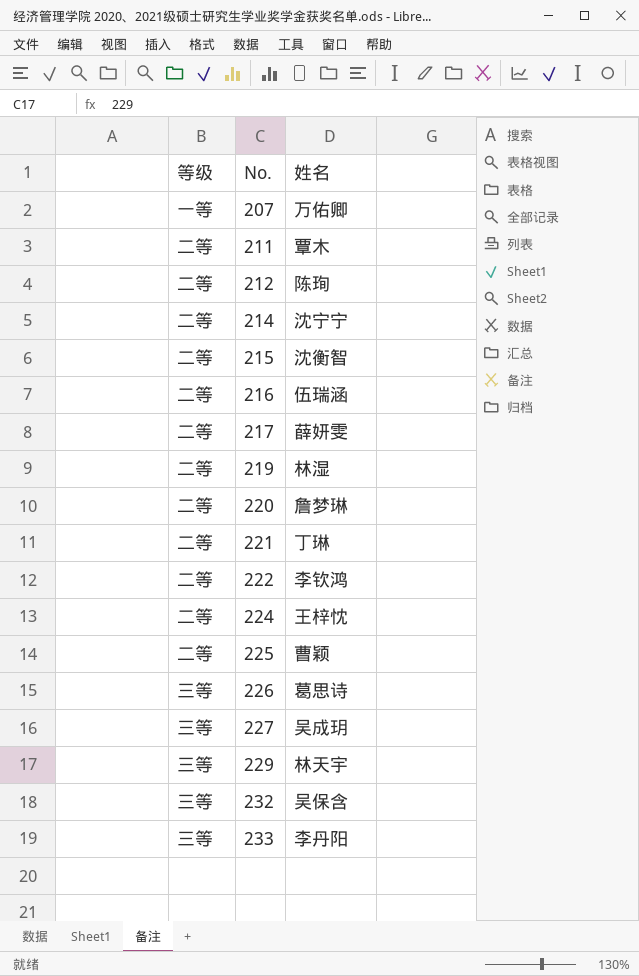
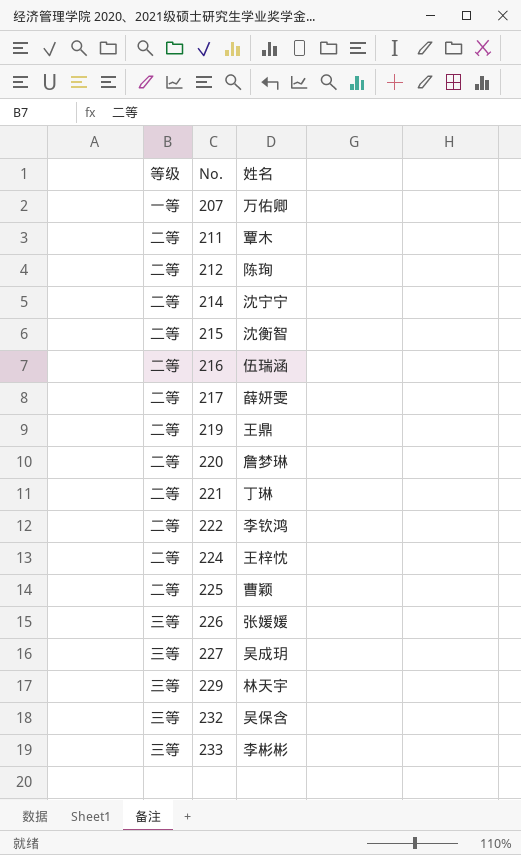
219 | 姓名: 林湿 -> 王鼎
226 | 姓名: 葛思诗 -> 张媛媛
233 | 姓名: 李丹阳 -> 李彬彬

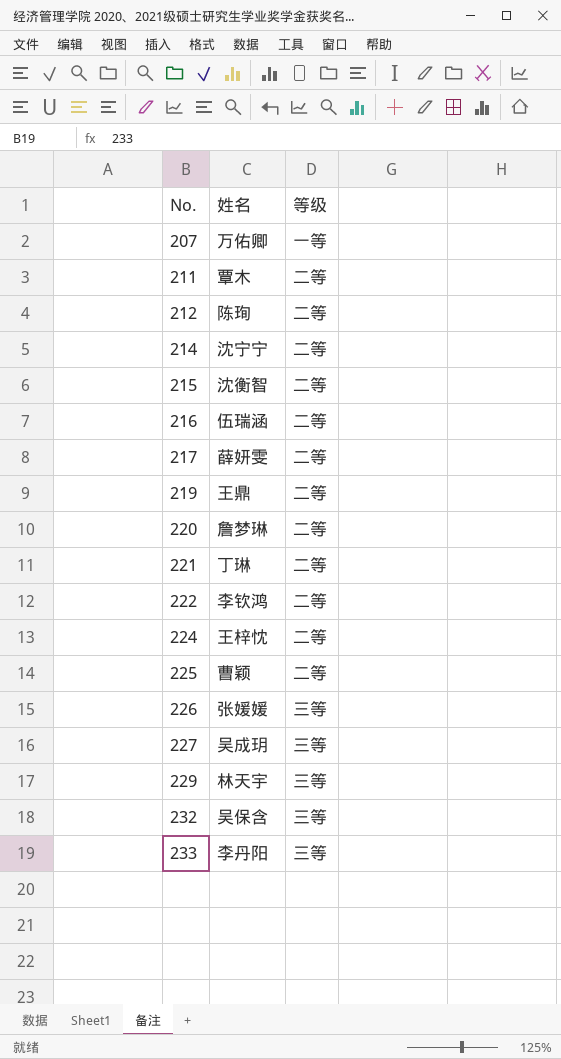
column 等级 | position: 1 -> 3
233 | 姓名: 李彬彬 -> 李丹阳

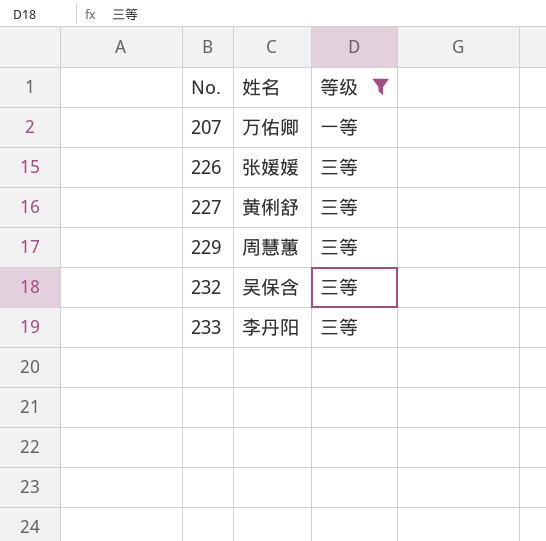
filter: none -> 等级 != 二等
227 | 姓名: 吴成玥 -> 黄俐舒
229 | 姓名: 林天宇 -> 周慧蕙

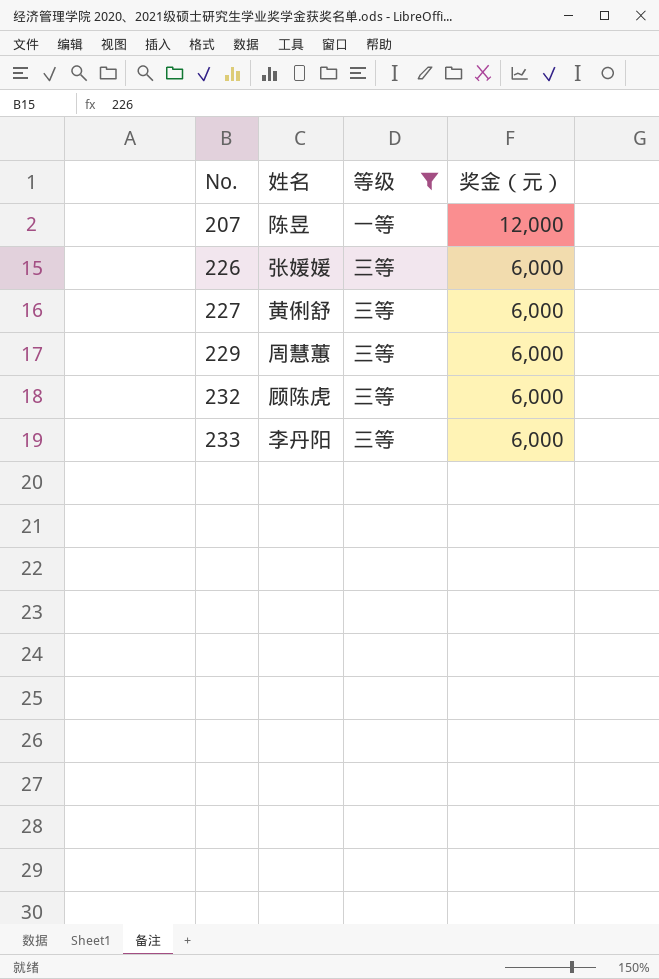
column 奖金（元） | position: none -> 4
207 | 姓名: 万佑卿 -> 陈昱
232 | 姓名: 吴保含 -> 顾陈虎

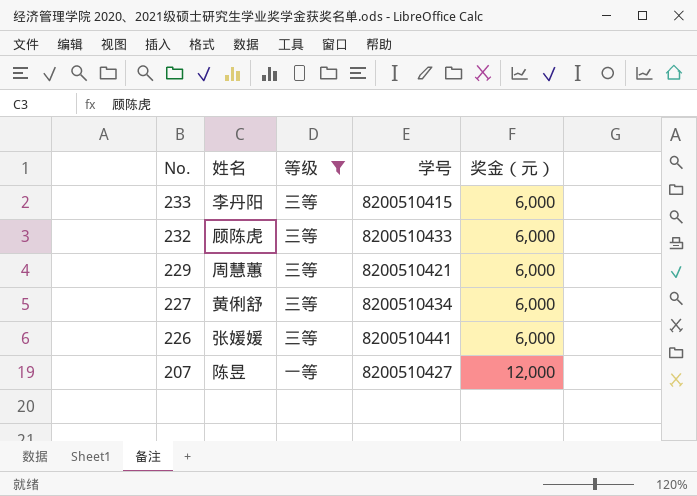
row order: No. ascending -> No. descending
column 学号 | position: none -> 4

